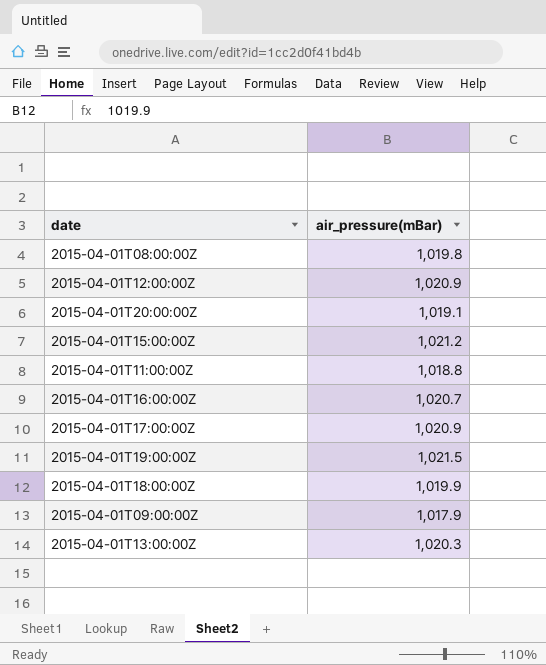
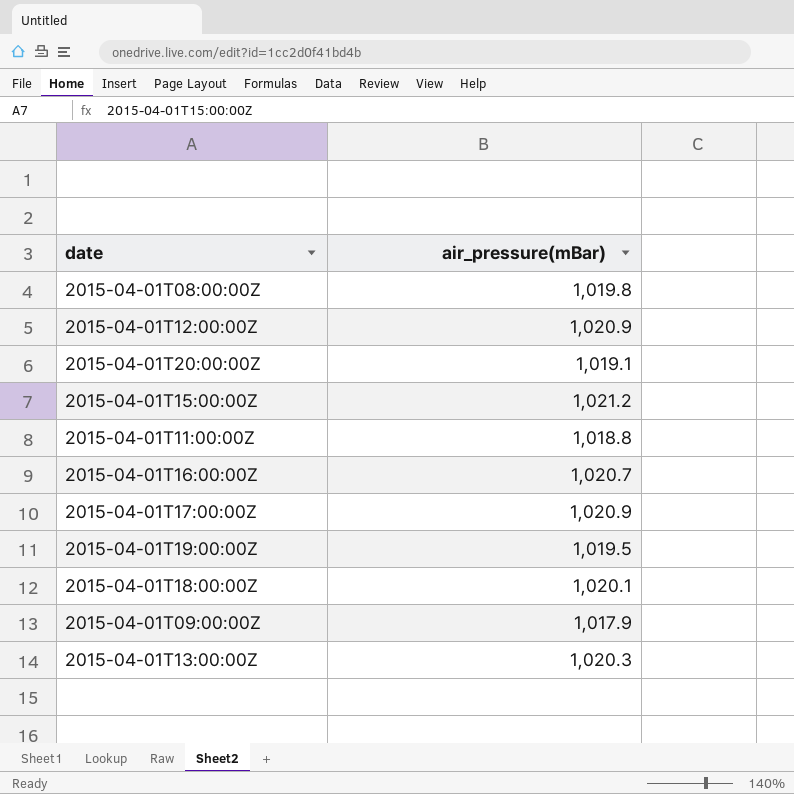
2015-04-01T19:00:00Z | air_pressure(mBar): 1,021.5 -> 1,019.5
2015-04-01T18:00:00Z | air_pressure(mBar): 1,019.9 -> 1,020.1

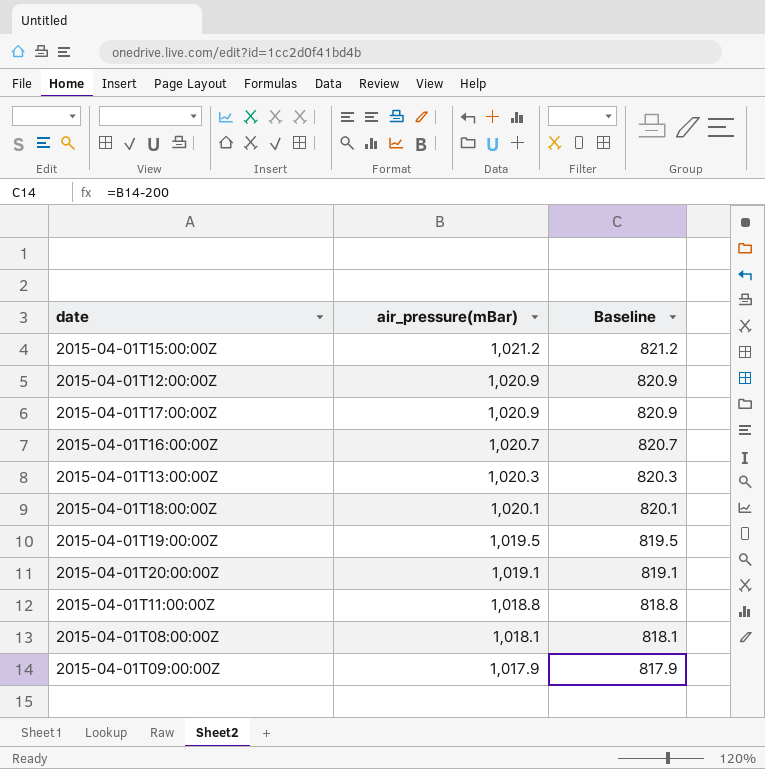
row order: none -> air_pressure(mBar) descending
column Baseline | formula: none -> [air_pressure(mBar)] - 200
2015-04-01T08:00:00Z | air_pressure(mBar): 1,019.8 -> 1,018.1

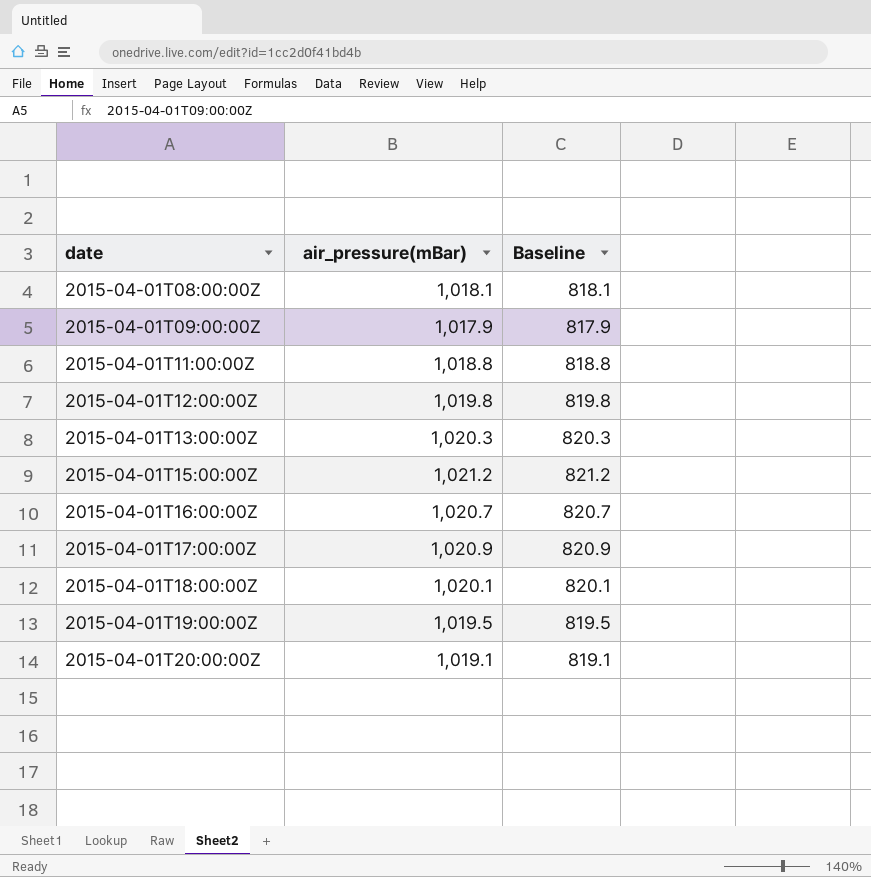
row order: air_pressure(mBar) descending -> date ascending
2015-04-01T12:00:00Z | air_pressure(mBar): 1,020.9 -> 1,019.8
2015-04-01T12:00:00Z | Baseline: 820.9 -> 819.8

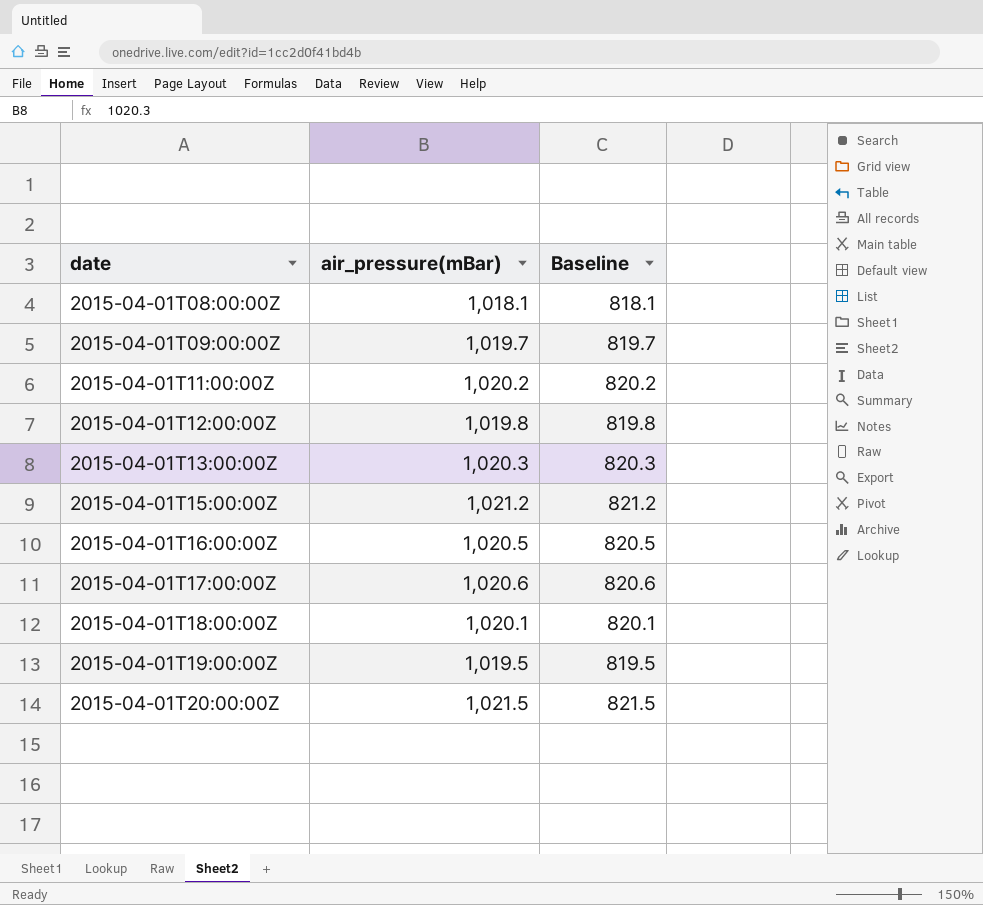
2015-04-01T09:00:00Z | air_pressure(mBar): 1,017.9 -> 1,019.7
2015-04-01T09:00:00Z | Baseline: 817.9 -> 819.7
2015-04-01T11:00:00Z | air_pressure(mBar): 1,018.8 -> 1,020.2
2015-04-01T11:00:00Z | Baseline: 818.8 -> 820.2
2015-04-01T16:00:00Z | air_pressure(mBar): 1,020.7 -> 1,020.5
2015-04-01T16:00:00Z | Baseline: 820.7 -> 820.5
2015-04-01T17:00:00Z | air_pressure(mBar): 1,020.9 -> 1,020.6
2015-04-01T17:00:00Z | Baseline: 820.9 -> 820.6
2015-04-01T20:00:00Z | air_pressure(mBar): 1,019.1 -> 1,021.5
2015-04-01T20:00:00Z | Baseline: 819.1 -> 821.5

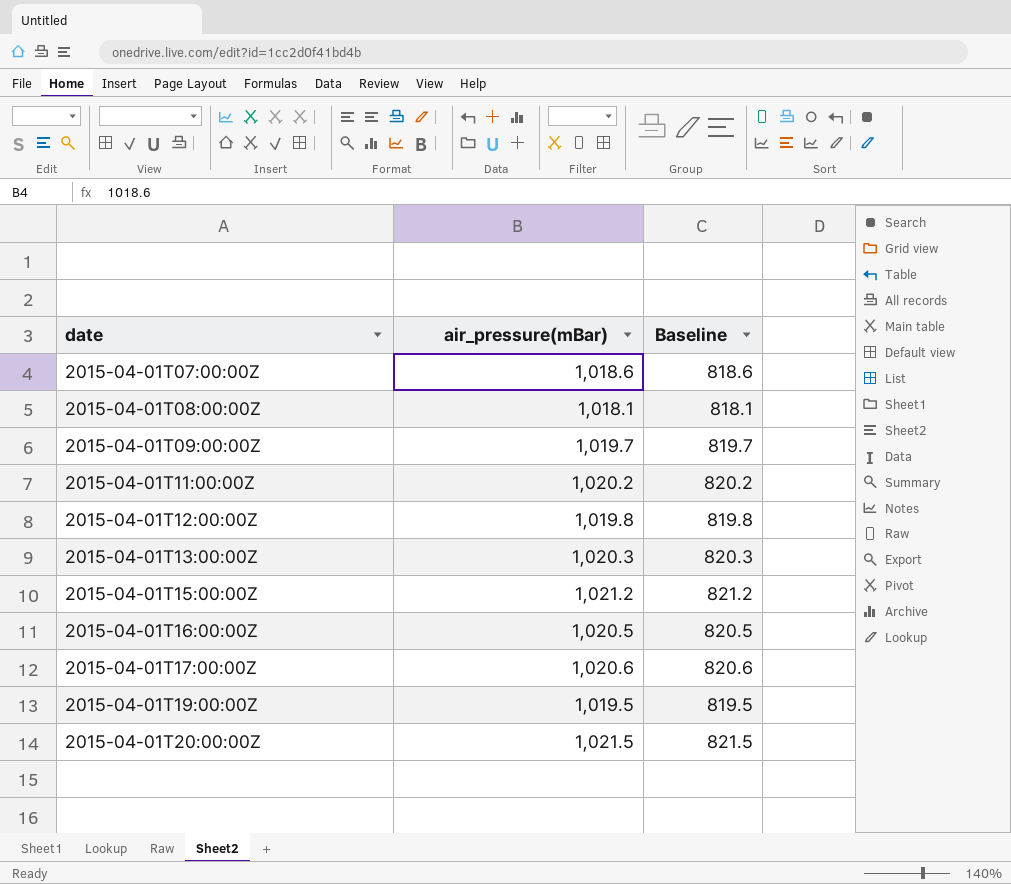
row 2015-04-01T18:00:00Z: 1,020.1 | 820.1 -> none
row 2015-04-01T07:00:00Z: none -> 1,018.6 | 818.6

